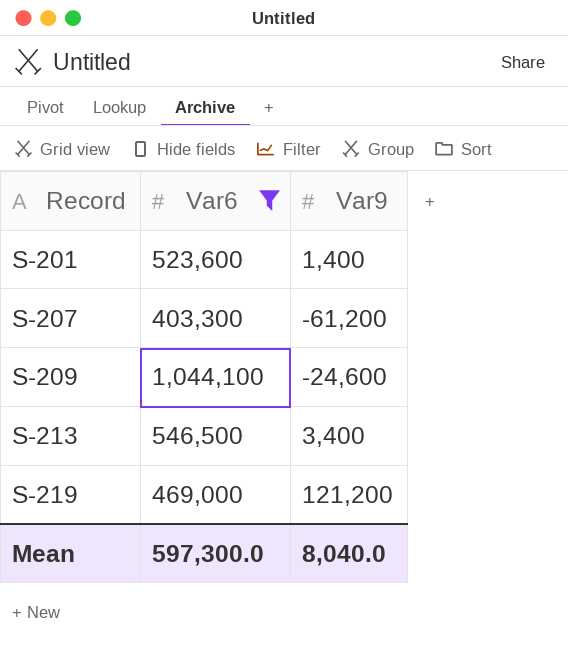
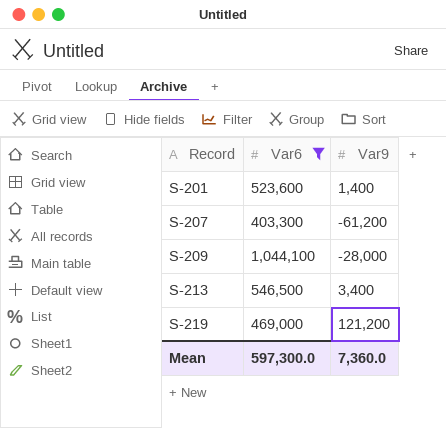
S-209 | Var9: -24,600 -> -28,000
Mean | Var9: 8,040.0 -> 7,360.0

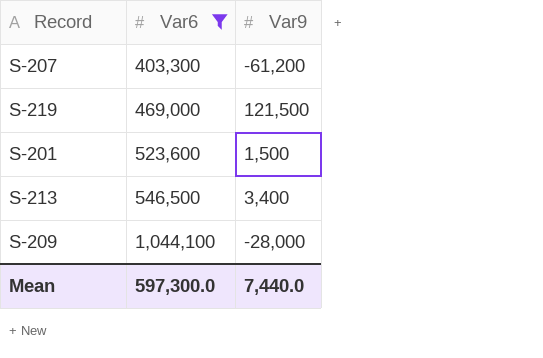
row order: Record ascending -> Var6 ascending
S-219 | Var9: 121,200 -> 121,500
S-201 | Var9: 1,400 -> 1,500
Mean | Var9: 7,360.0 -> 7,440.0

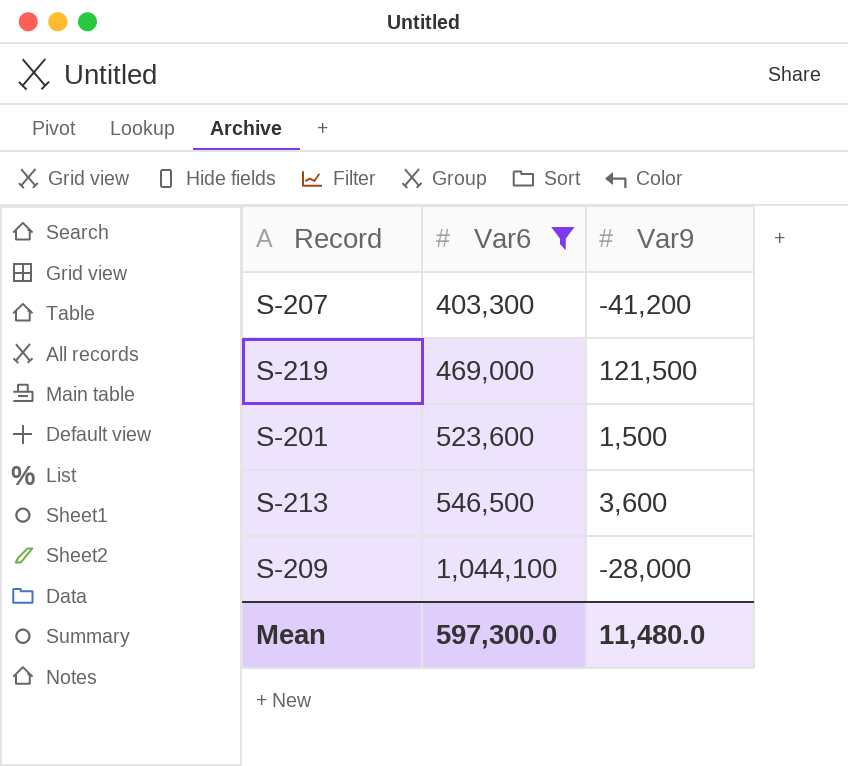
S-207 | Var9: -61,200 -> -41,200
S-213 | Var9: 3,400 -> 3,600
Mean | Var9: 7,440.0 -> 11,480.0

